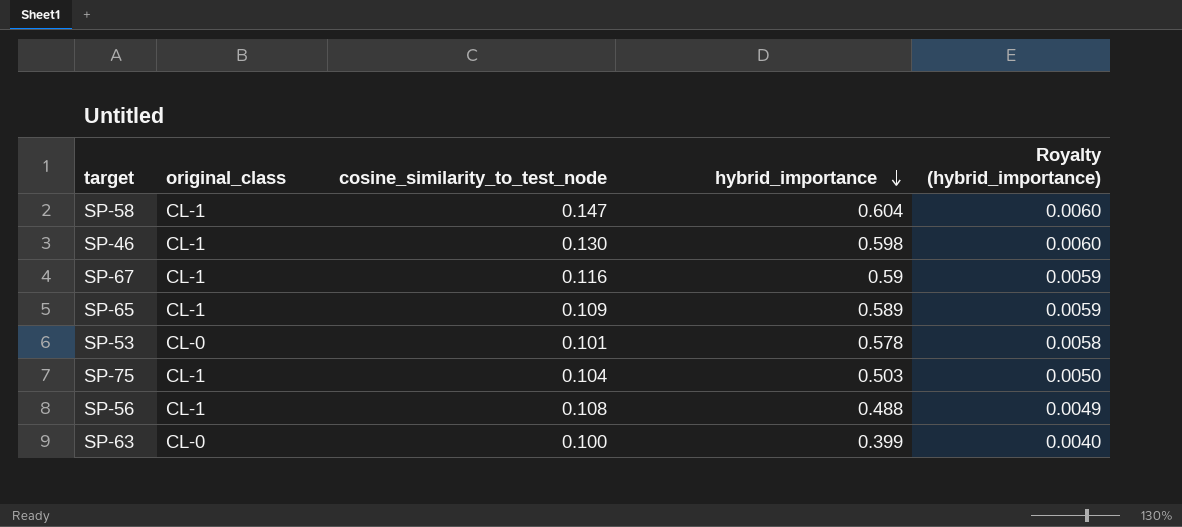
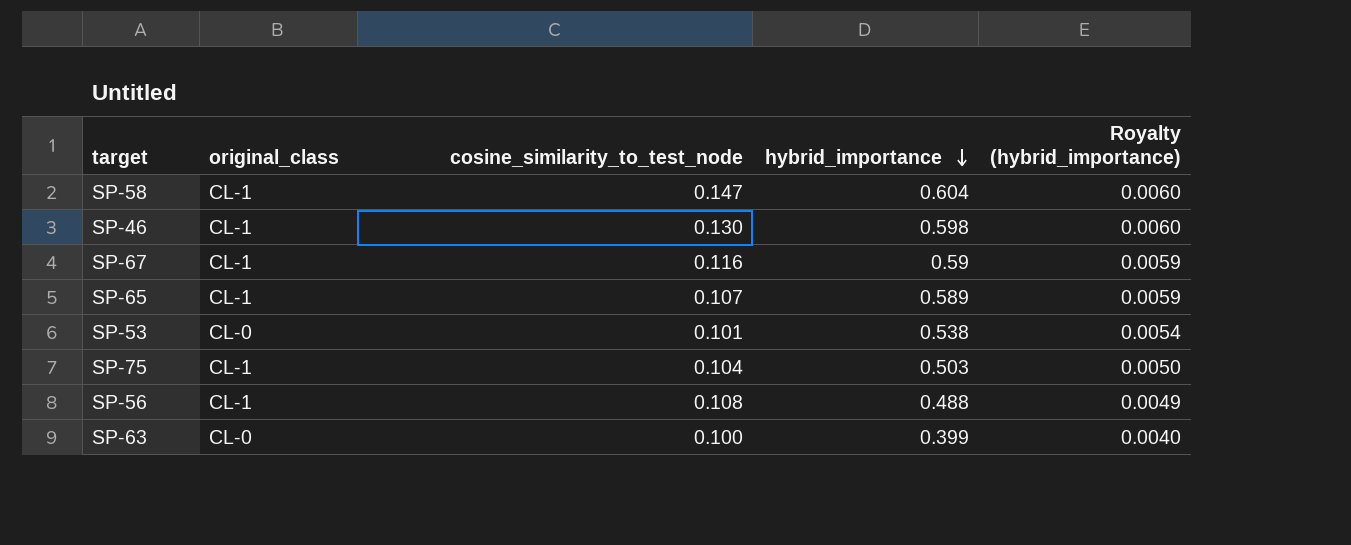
SP-65 | cosine_similarity_to_test_node: 0.109 -> 0.107
SP-53 | hybrid_importance: 0.578 -> 0.538
SP-53 | Royalty (hybrid_importance): 0.0058 -> 0.0054

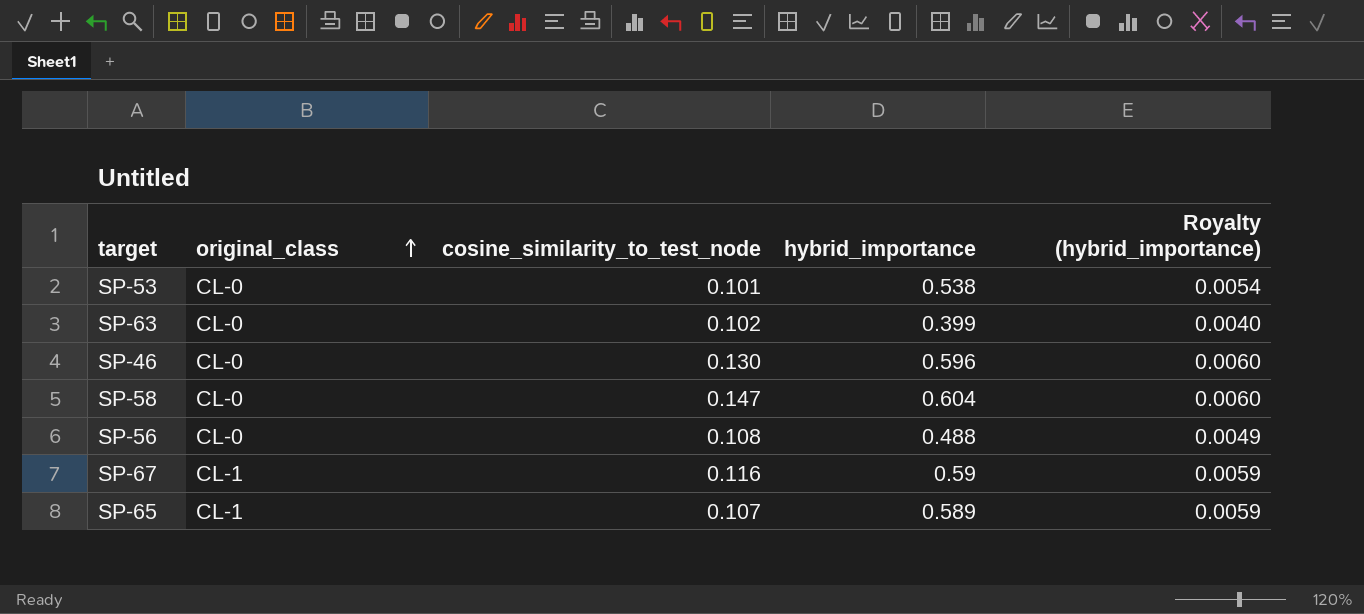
row order: hybrid_importance descending -> original_class ascending
row SP-75: CL-1 | 0.104 | 0.503 | 0.0050 -> none
SP-63 | cosine_similarity_to_test_node: 0.100 -> 0.102
SP-46 | original_class: CL-1 -> CL-0
SP-46 | hybrid_importance: 0.598 -> 0.596
SP-58 | original_class: CL-1 -> CL-0
SP-56 | original_class: CL-1 -> CL-0

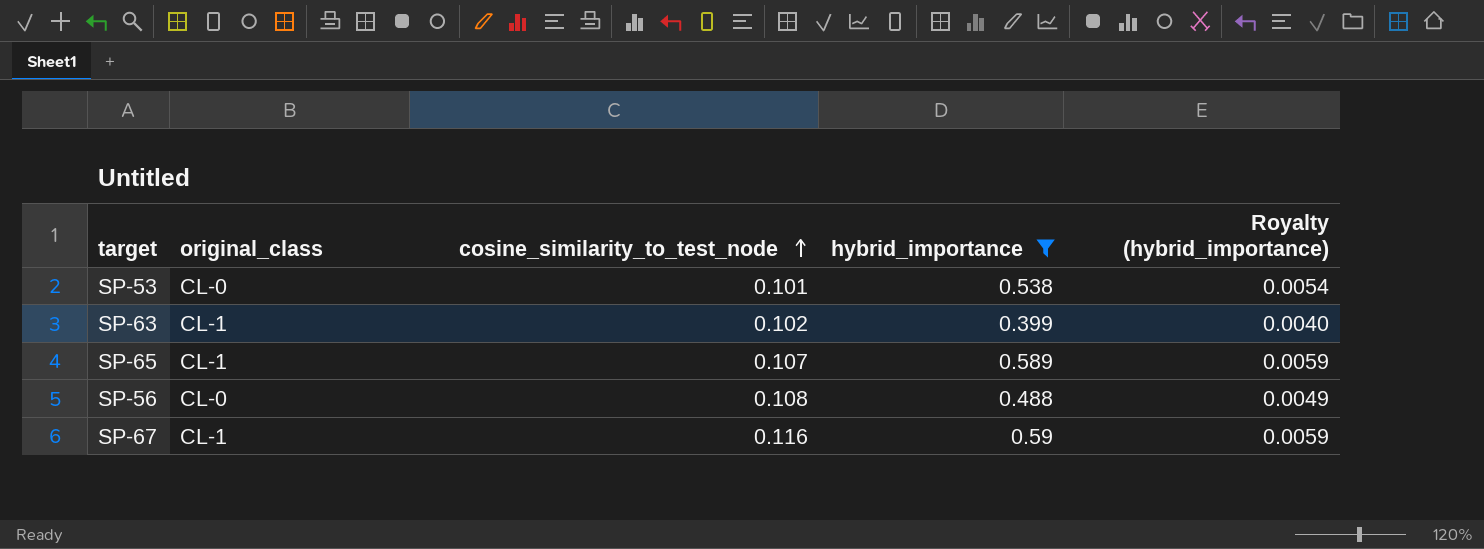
filter: none -> hybrid_importance <= 0.59
row order: original_class ascending -> cosine_similarity_to_test_node ascending
SP-63 | original_class: CL-0 -> CL-1

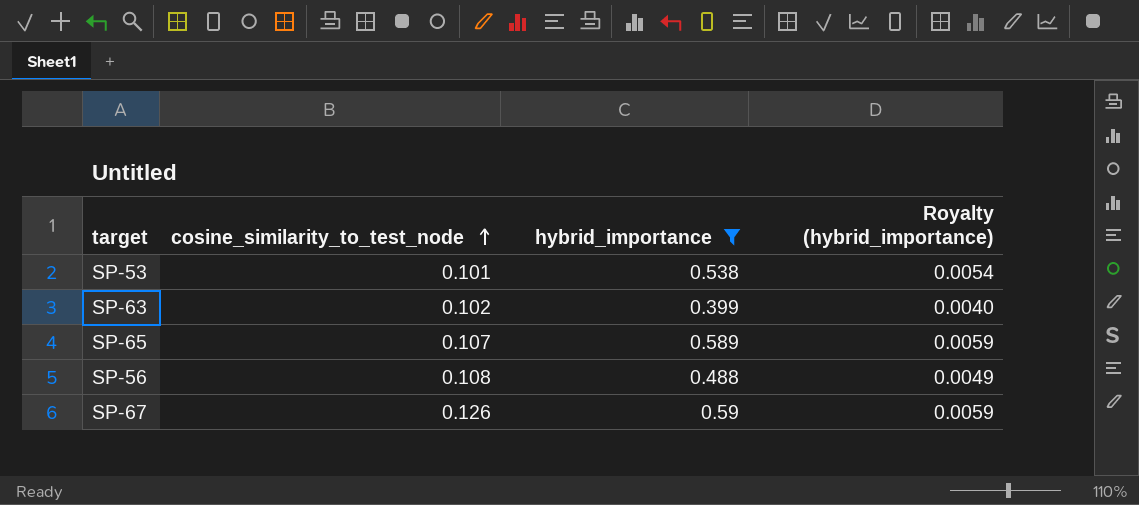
column original_class | position: 2 -> none
SP-67 | cosine_similarity_to_test_node: 0.116 -> 0.126

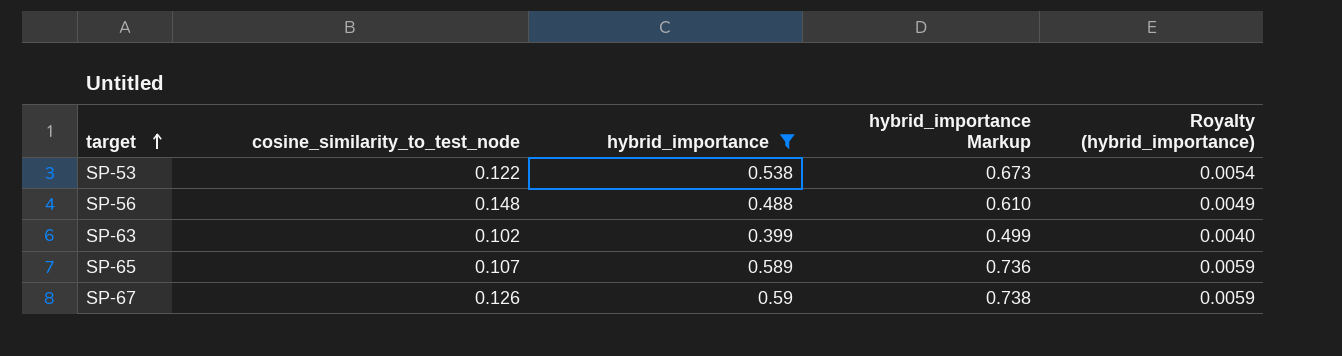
row order: cosine_similarity_to_test_node ascending -> target ascending
column hybrid_importance Markup | formula: none -> [hybrid_importance] * 1.25
SP-53 | cosine_similarity_to_test_node: 0.101 -> 0.122
SP-56 | cosine_similarity_to_test_node: 0.108 -> 0.148

